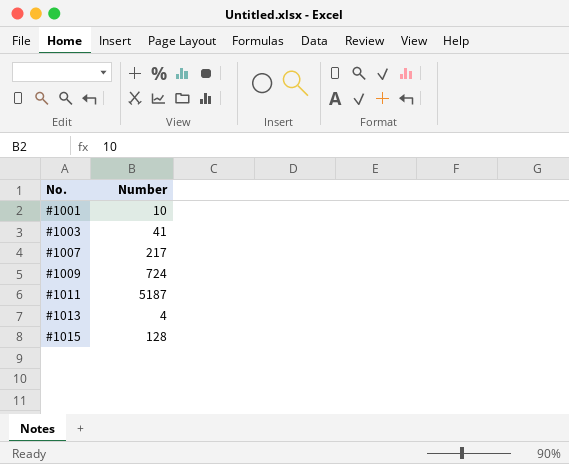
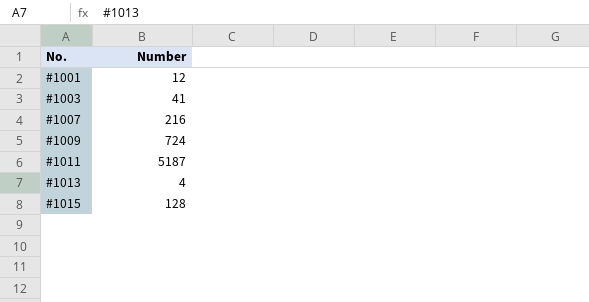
#1001 | Number: 10 -> 12
#1007 | Number: 217 -> 216

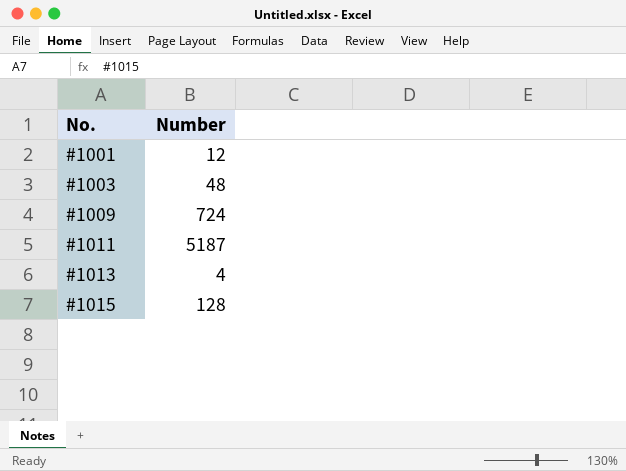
row #1007: 216 -> none
#1003 | Number: 41 -> 48

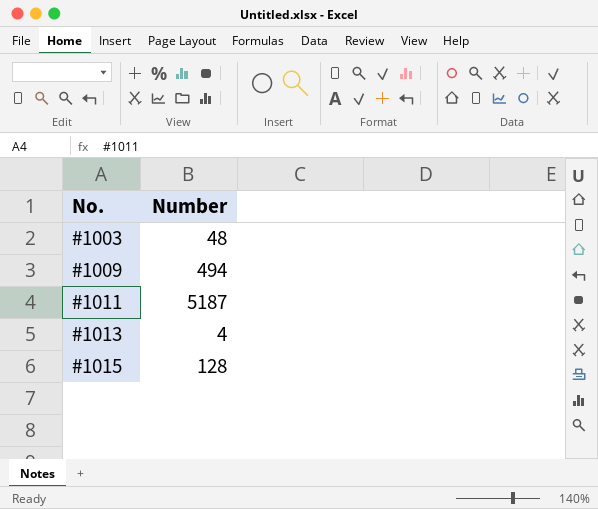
row #1001: 12 -> none
#1009 | Number: 724 -> 494

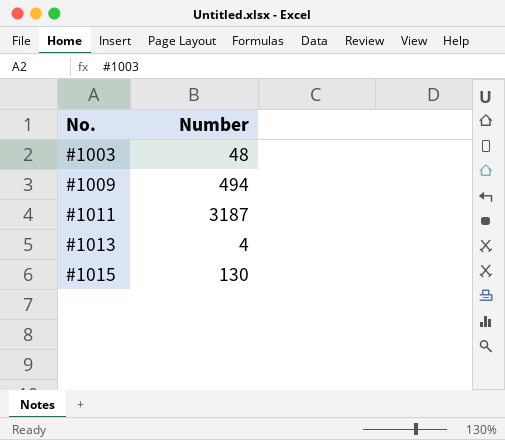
#1011 | Number: 5187 -> 3187
#1015 | Number: 128 -> 130

